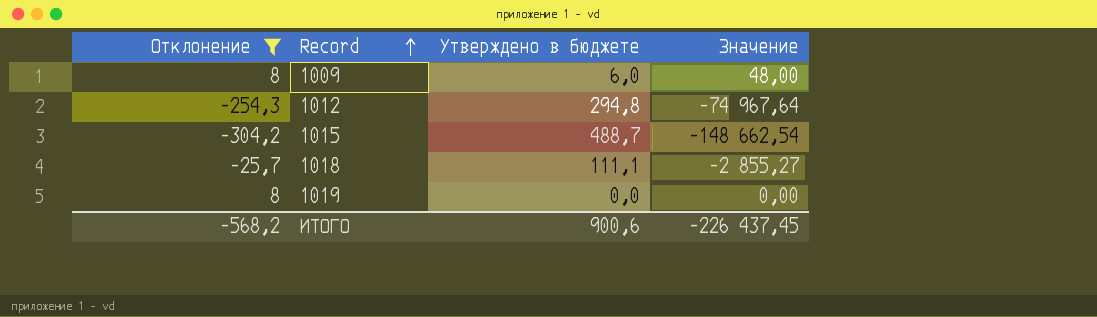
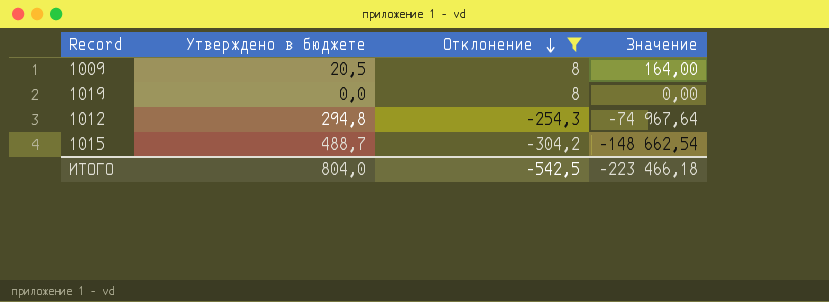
row order: Record ascending -> Отклонение descending
column Отклонение | position: 1 -> 3
row 1018: -25,7 | 111,1 | -2 855,27 -> none
1009 | Утверждено в бюджете: 6,0 -> 20,5
1009 | Значение: 48,00 -> 164,00
ИТОГО | Утверждено в бюджете: 900,6 -> 804,0
ИТОГО | Отклонение: -568,2 -> -542,5
ИТОГО | Значение: -226 437,45 -> -223 466,18

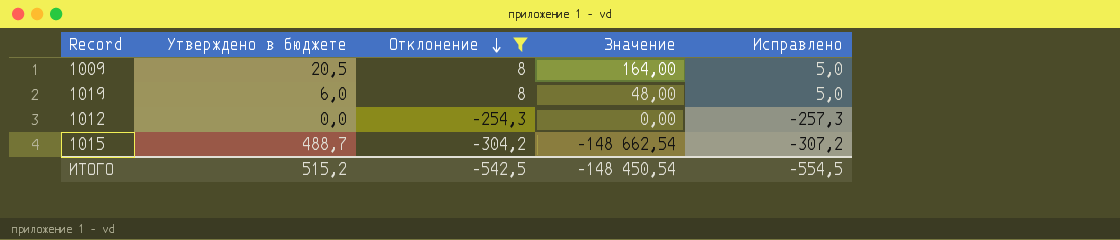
column Исправлено | formula: none -> [Отклонение] - 3
1019 | Утверждено в бюджете: 0,0 -> 6,0
1019 | Значение: 0,00 -> 48,00
1012 | Утверждено в бюджете: 294,8 -> 0,0
1012 | Значение: -74 967,64 -> 0,00
ИТОГО | Утверждено в бюджете: 804,0 -> 515,2
ИТОГО | Значение: -223 466,18 -> -148 450,54

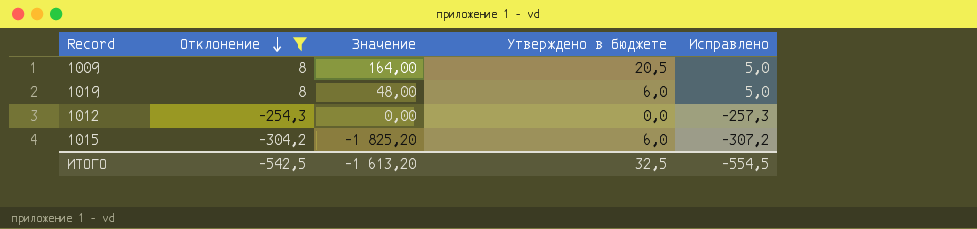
column Утверждено в бюджете | position: 2 -> 4
1015 | Значение: -148 662,54 -> -1 825,20
1015 | Утверждено в бюджете: 488,7 -> 6,0
ИТОГО | Значение: -148 450,54 -> -1 613,20
ИТОГО | Утверждено в бюджете: 515,2 -> 32,5

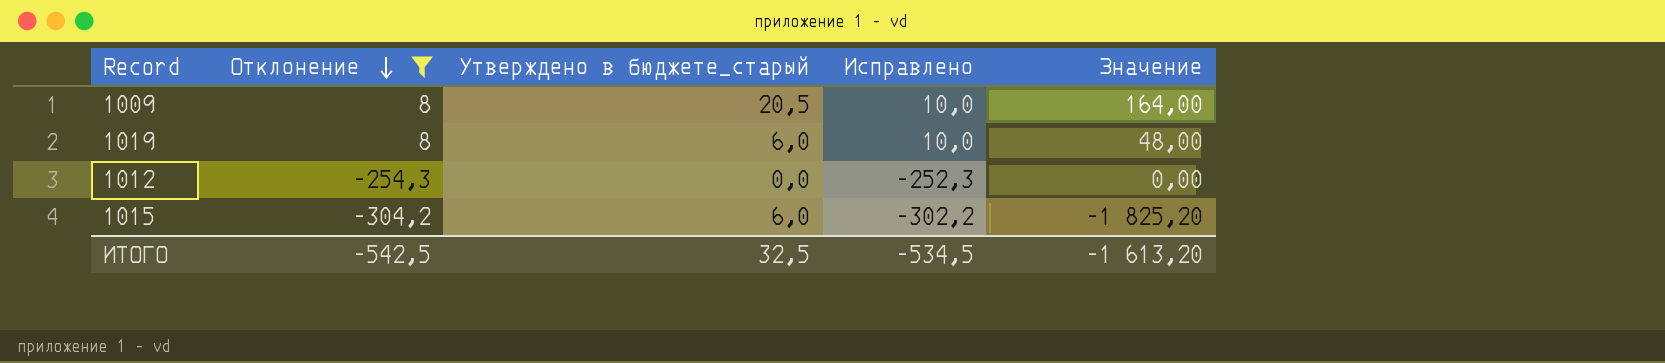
column name: Утверждено в бюджете -> Утверждено в бюджете_старый
column Исправлено | formula: [Отклонение] - 3 -> [Отклонение] + 2
column Значение | position: 3 -> 5
ИТОГО | Исправлено: -554,5 -> -534,5

